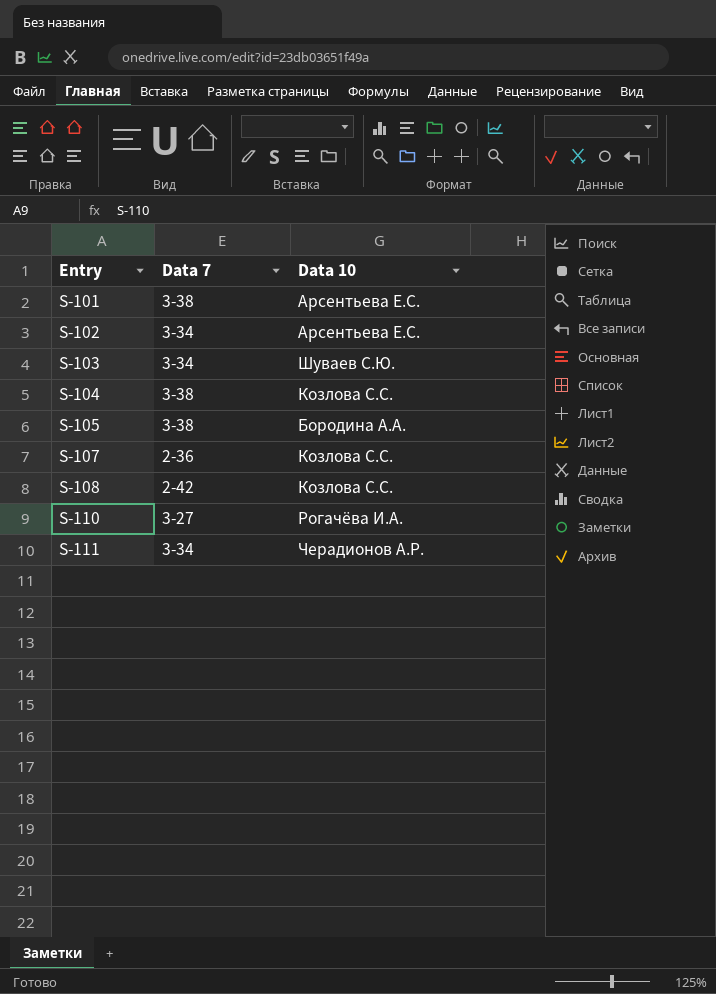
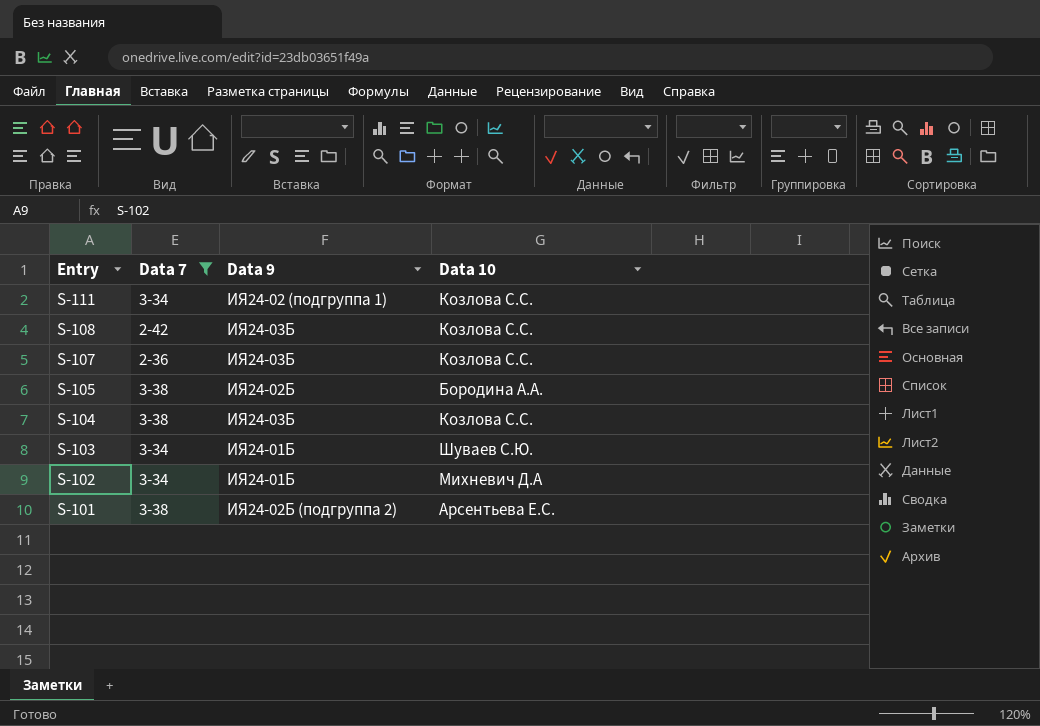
filter: none -> Data 7 != 3-27
row order: Entry ascending -> Entry descending
column Data 9 | position: none -> 3
S-111 | Data 10: Черадионов А.Р. -> Козлова С.С.
S-102 | Data 10: Арсентьева Е.С. -> Михневич Д.А

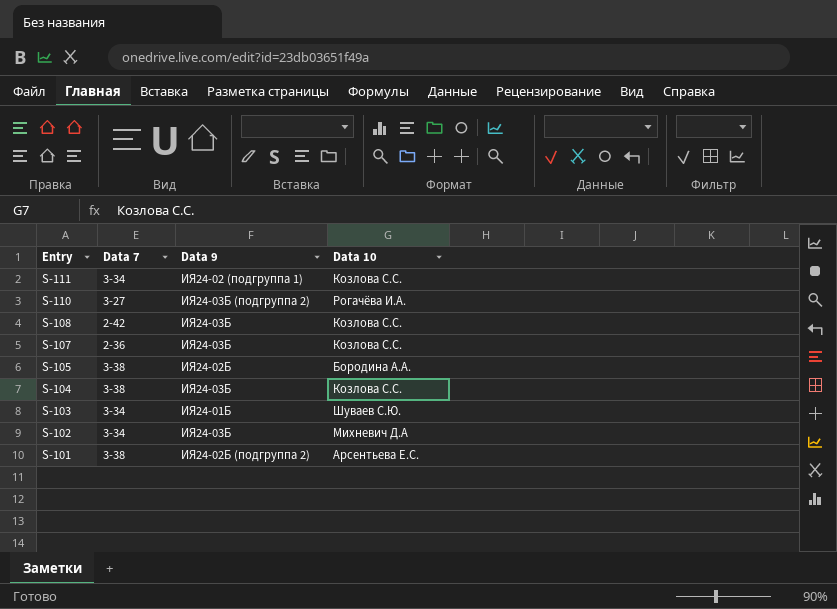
filter: Data 7 != 3-27 -> none
S-102 | Data 9: ИЯ24-01Б -> ИЯ24-03Б

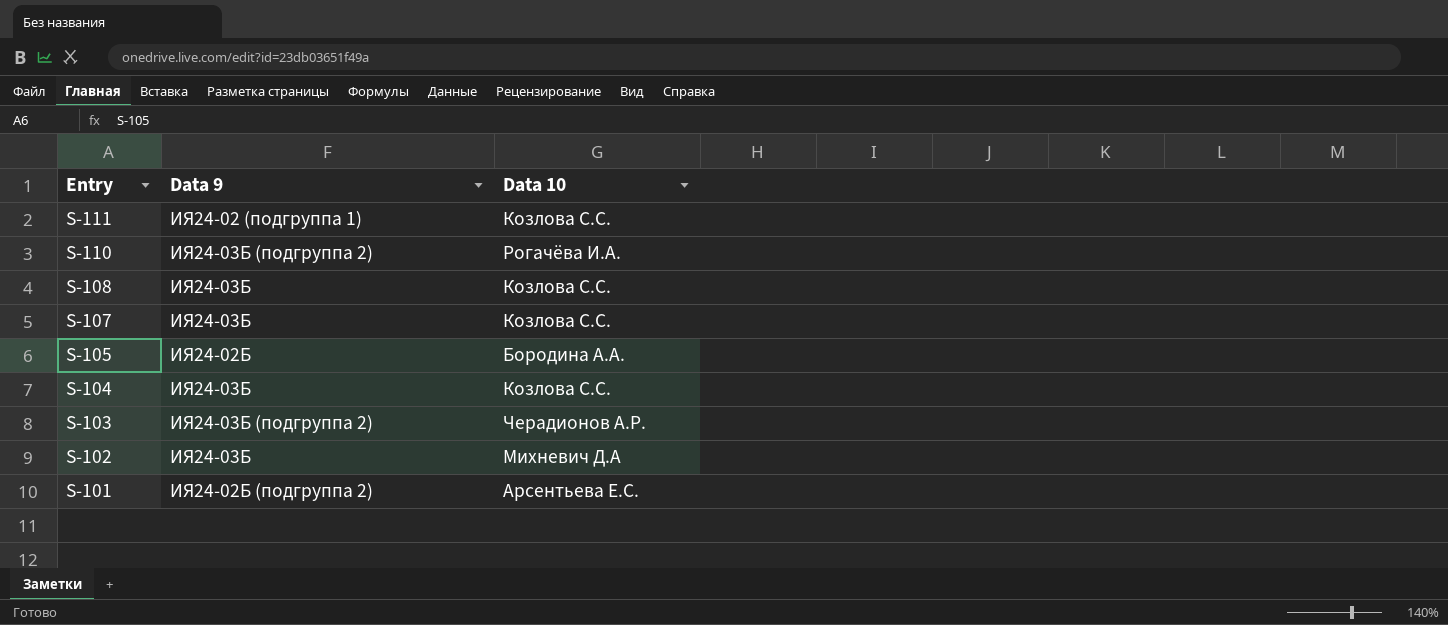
column Data 7 | position: 2 -> none
S-103 | Data 9: ИЯ24-01Б -> ИЯ24-03Б (подгруппа 2)
S-103 | Data 10: Шуваев С.Ю. -> Черадионов А.Р.

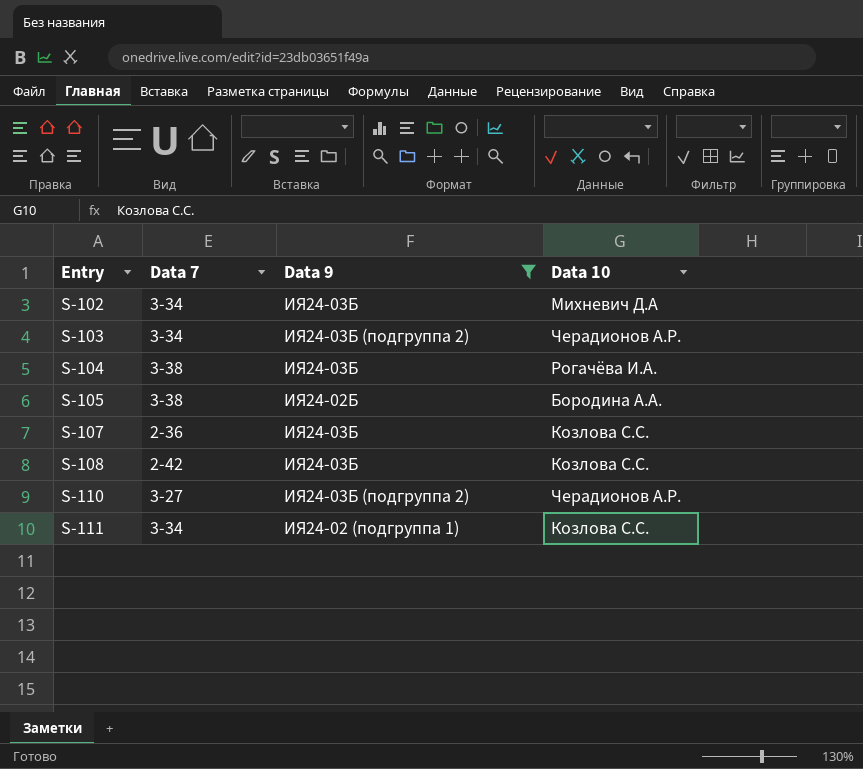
filter: none -> Data 9 != ИЯ24-02Б (подгруппа 2)
row order: Entry descending -> Entry ascending
column Data 7 | position: none -> 2
S-104 | Data 10: Козлова С.С. -> Рогачёва И.А.
S-110 | Data 10: Рогачёва И.А. -> Черадионов А.Р.

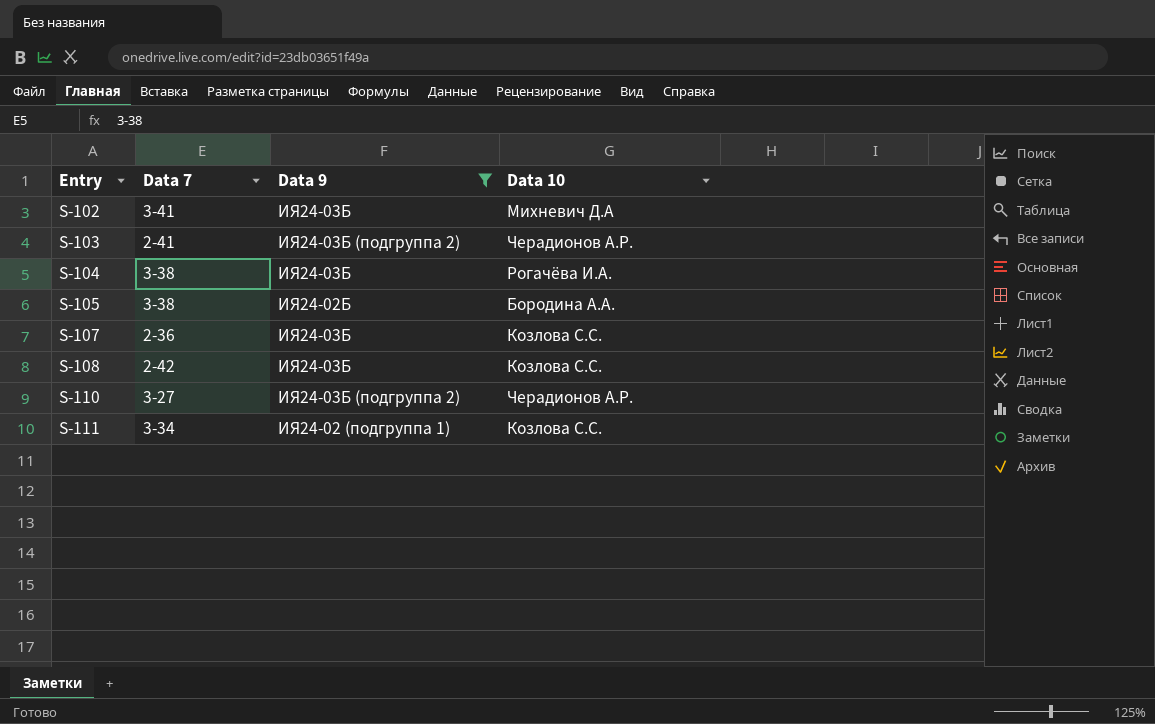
S-102 | Data 7: 3-34 -> 3-41
S-103 | Data 7: 3-34 -> 2-41

